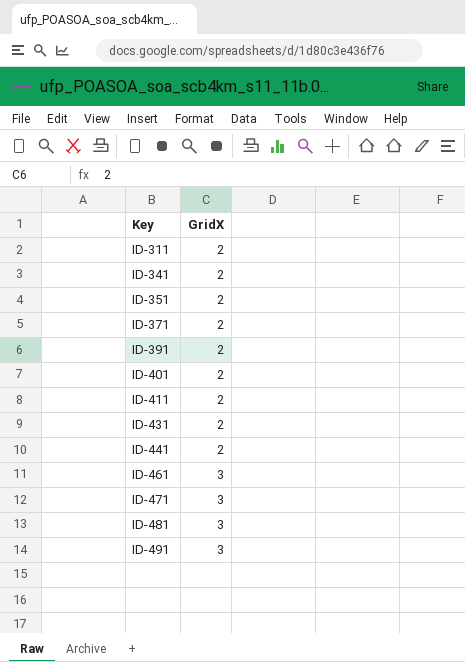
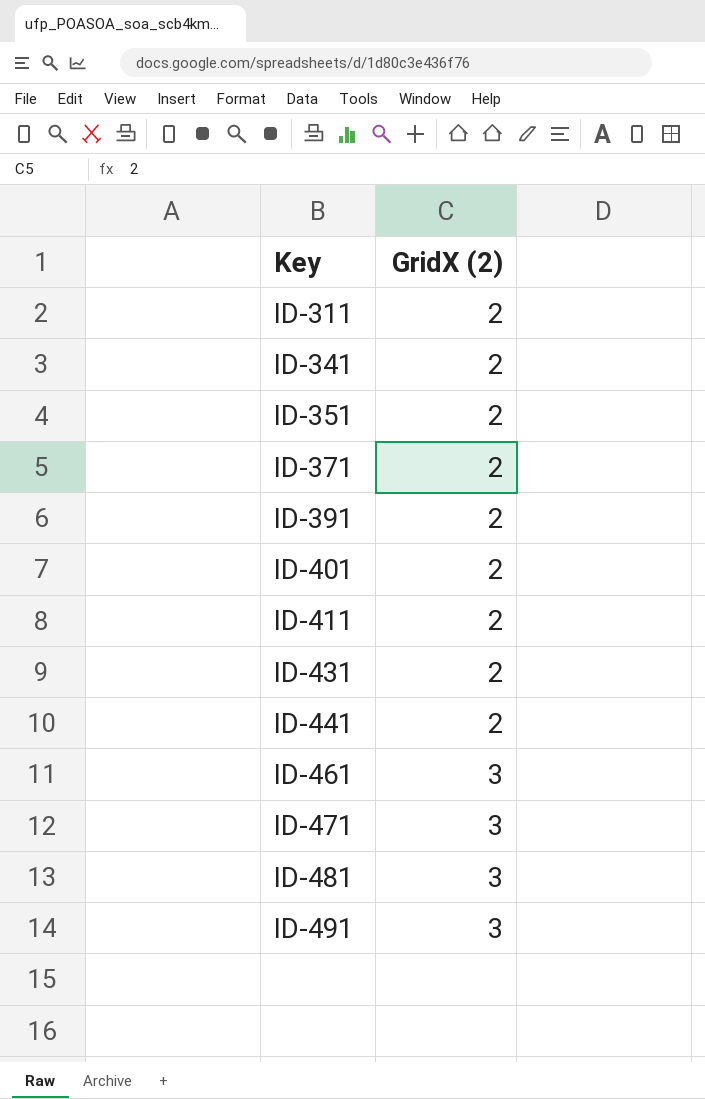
column name: GridX -> GridX (2)

